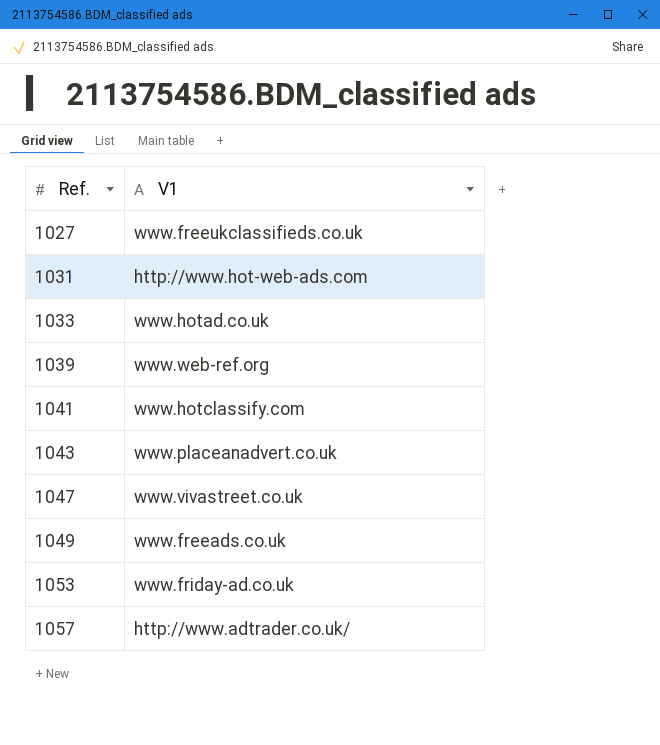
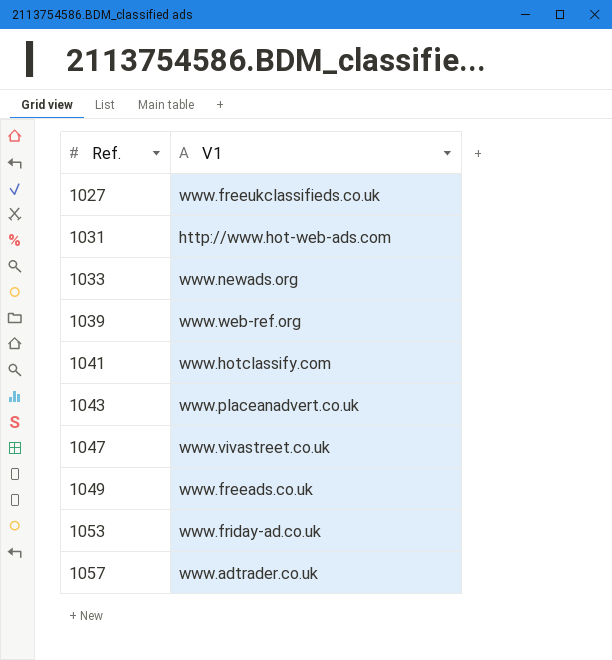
1033 | V1: www.hotad.co.uk -> www.newads.org
1057 | V1: http://www.adtrader.co.uk/ -> www.adtrader.co.uk

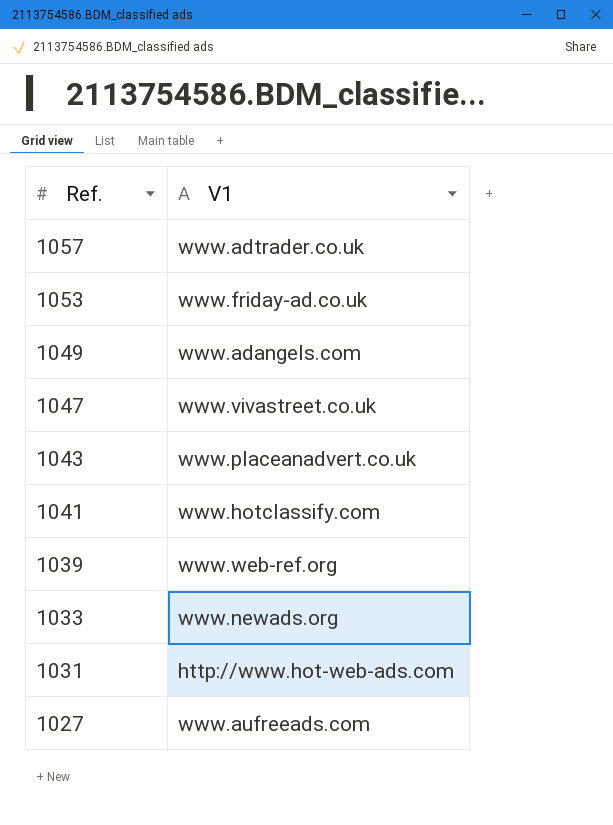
row order: Ref. ascending -> Ref. descending
1049 | V1: www.freeads.co.uk -> www.adangels.com
1027 | V1: www.freeukclassifieds.co.uk -> www.aufreeads.com

